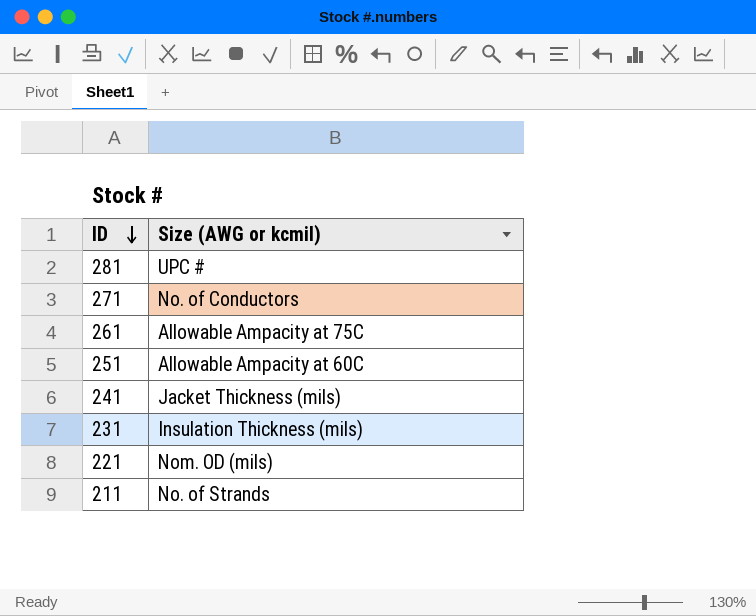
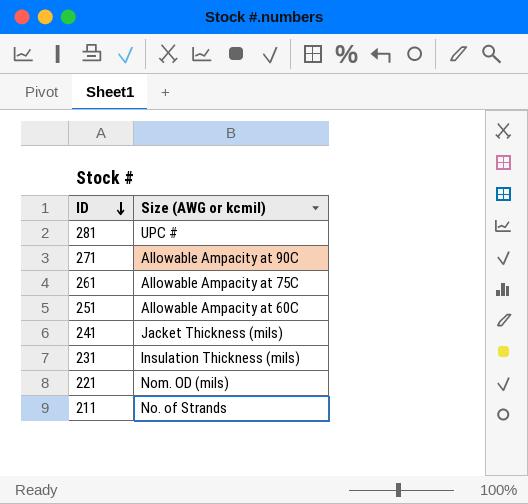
271 | Size (AWG or kcmil): No. of Conductors -> Allowable Ampacity at 90C

